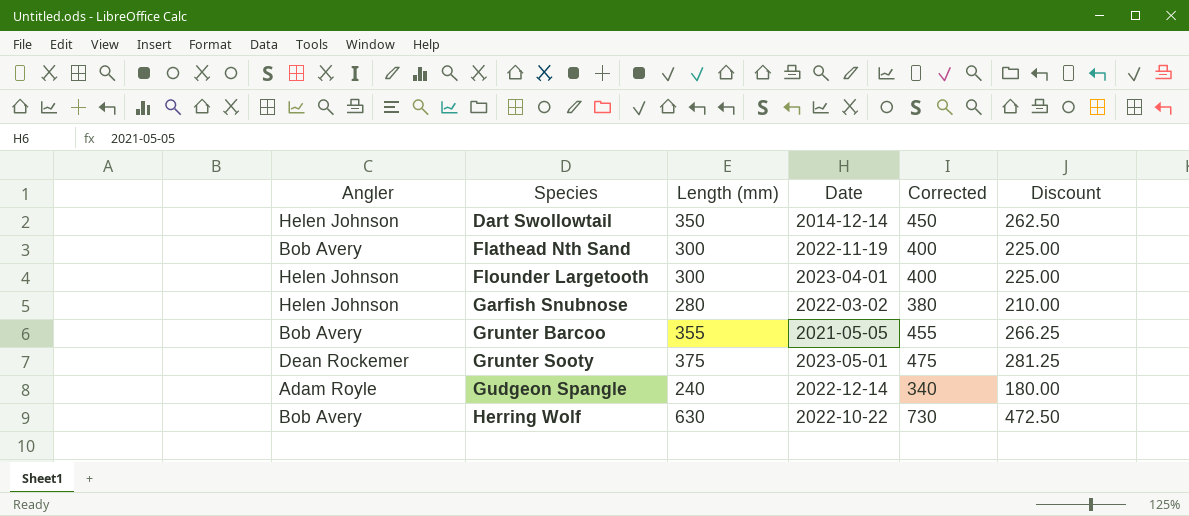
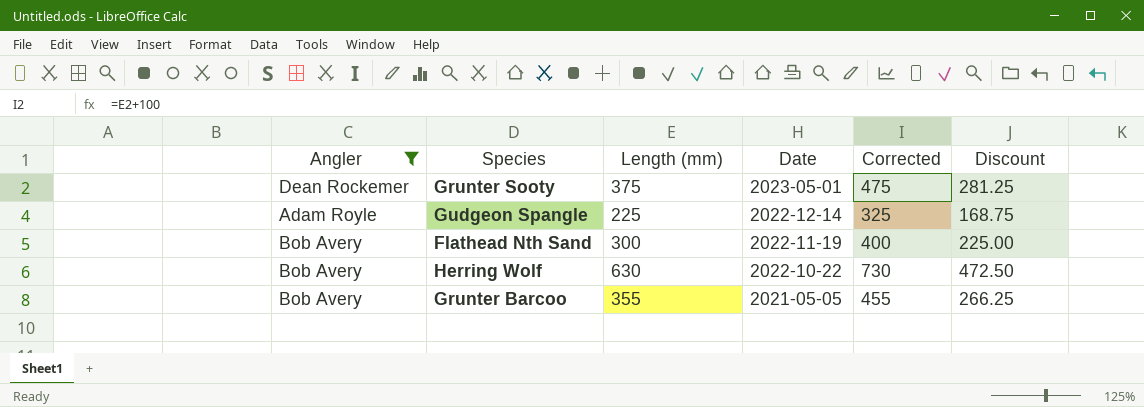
filter: none -> Angler != Helen Johnson
row order: Species ascending -> Date descending
Gudgeon Spangle | Length (mm): 240 -> 225
Gudgeon Spangle | Corrected: 340 -> 325
Gudgeon Spangle | Discount: 180.00 -> 168.75

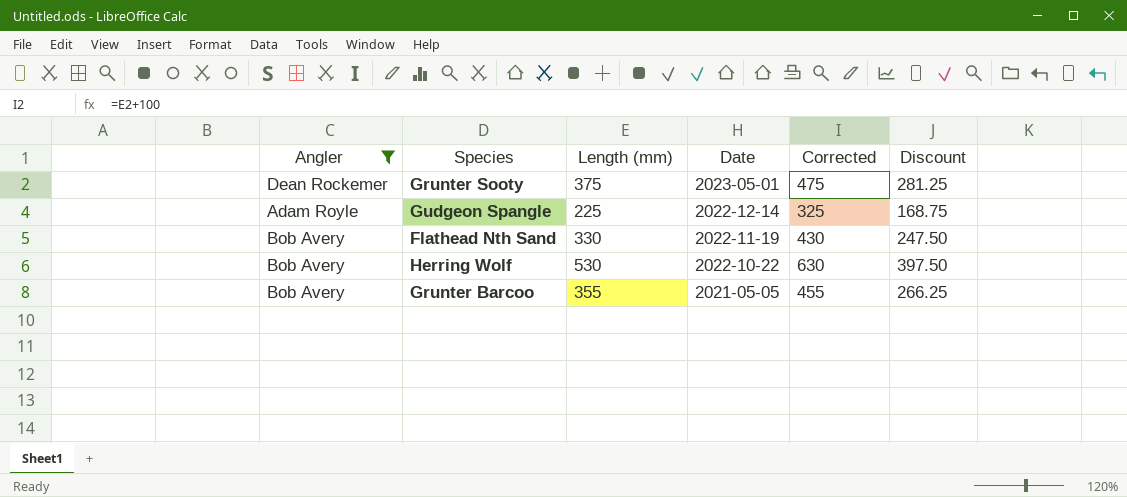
Flathead Nth Sand | Length (mm): 300 -> 330
Flathead Nth Sand | Corrected: 400 -> 430
Flathead Nth Sand | Discount: 225.00 -> 247.50
Herring Wolf | Length (mm): 630 -> 530
Herring Wolf | Corrected: 730 -> 630
Herring Wolf | Discount: 472.50 -> 397.50

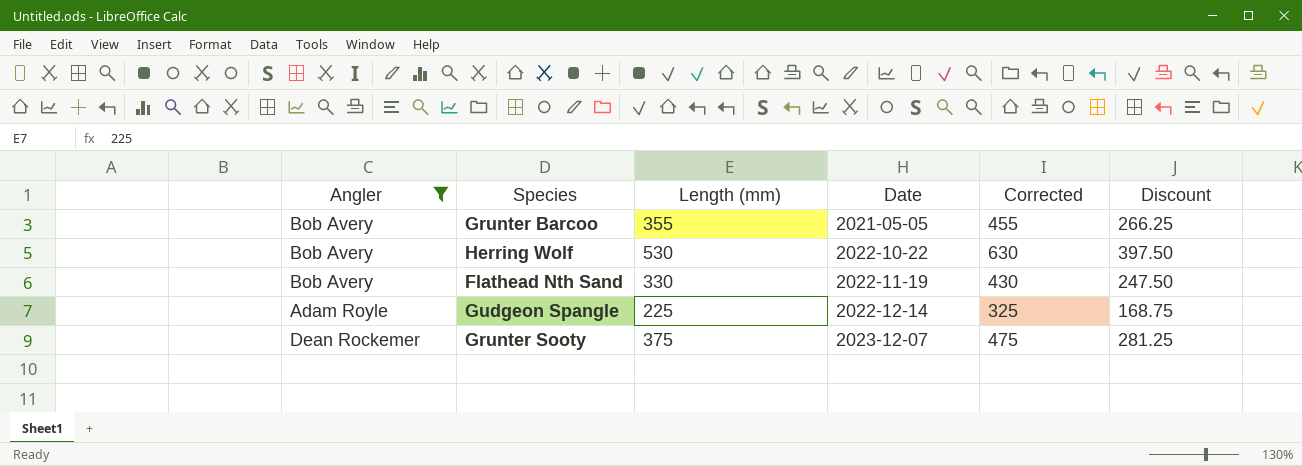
row order: Date descending -> Date ascending
Grunter Sooty | Date: 2023-05-01 -> 2023-12-07

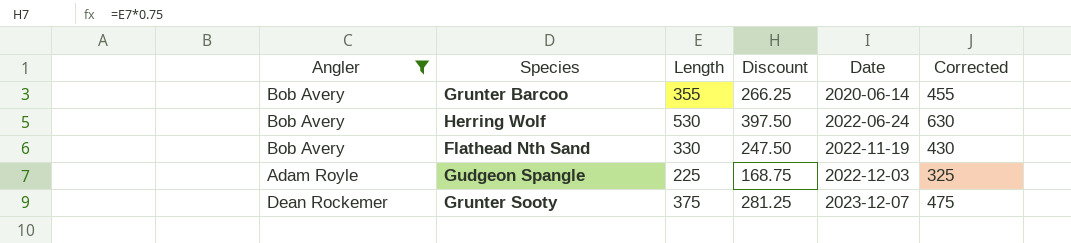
column name: Length (mm) -> Length
column Discount | position: 6 -> 4
Grunter Barcoo | Date: 2021-05-05 -> 2020-06-14
Herring Wolf | Date: 2022-10-22 -> 2022-06-24
Gudgeon Spangle | Date: 2022-12-14 -> 2022-12-03

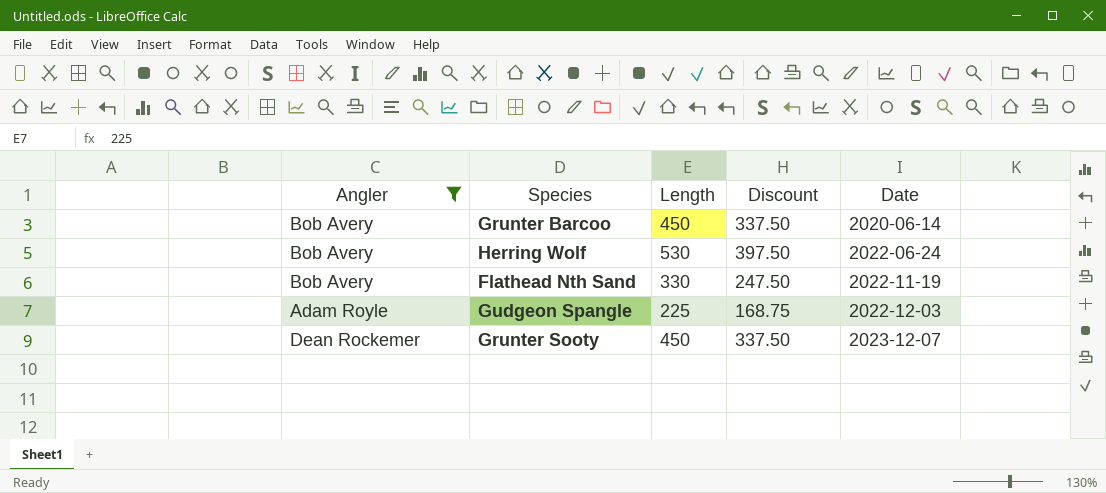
column Corrected | formula: [Length] + 100 -> none
Grunter Barcoo | Length: 355 -> 450
Grunter Barcoo | Discount: 266.25 -> 337.50
Grunter Sooty | Length: 375 -> 450
Grunter Sooty | Discount: 281.25 -> 337.50

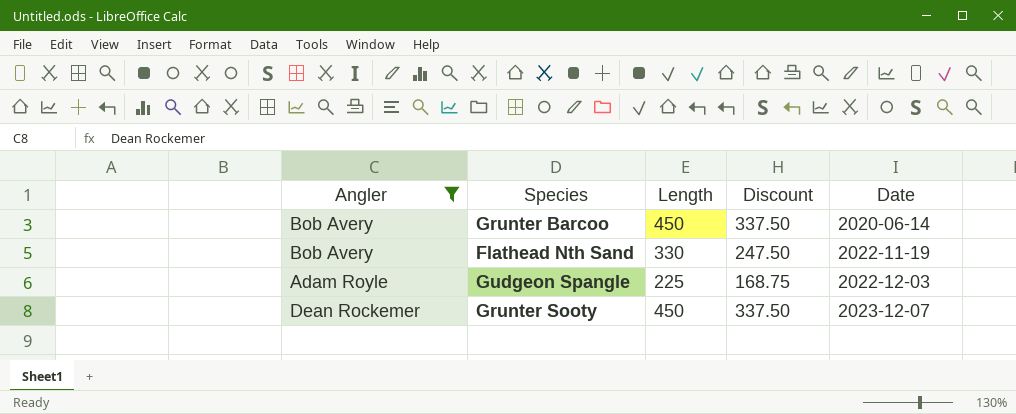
row Herring Wolf: Bob Avery | 530 | 397.50 | 2022-06-24 -> none

